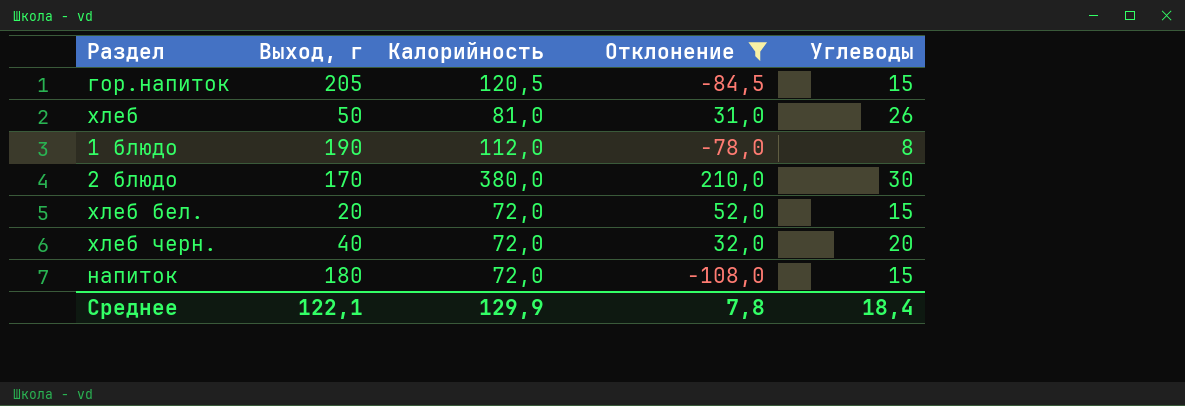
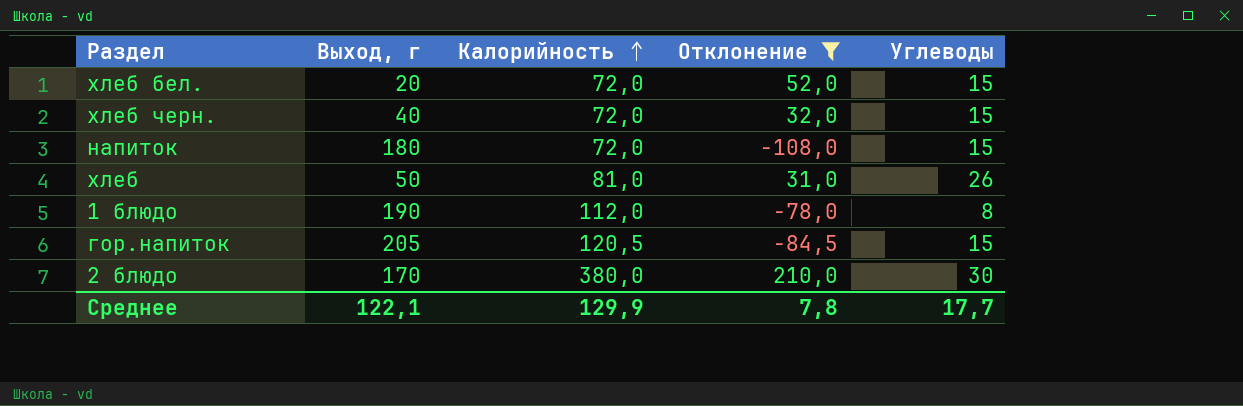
row order: none -> Калорийность ascending
хлеб черн. | Углеводы: 20 -> 15
Среднее | Углеводы: 18,4 -> 17,7

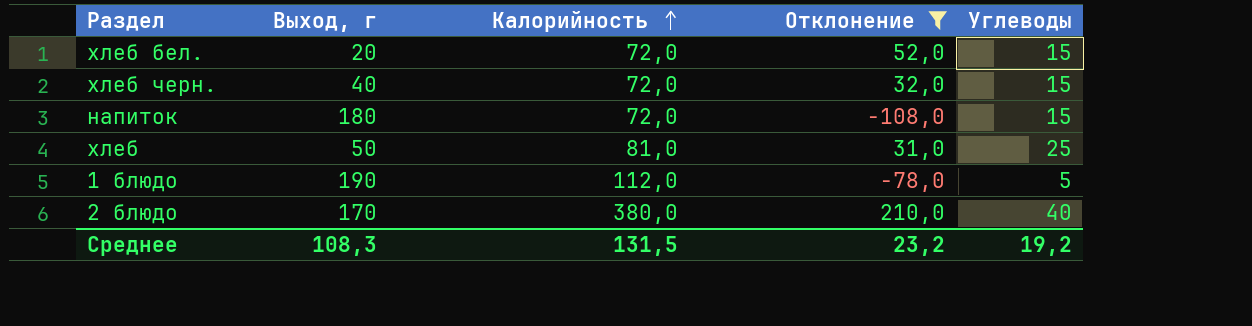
row гор.напиток: 205 | 120,5 | -84,5 | 15 -> none
хлеб | Углеводы: 26 -> 25
1 блюдо | Углеводы: 8 -> 5
2 блюдо | Углеводы: 30 -> 40
Среднее | Выход, г: 122,1 -> 108,3
Среднее | Калорийность: 129,9 -> 131,5
Среднее | Отклонение: 7,8 -> 23,2
Среднее | Углеводы: 17,7 -> 19,2

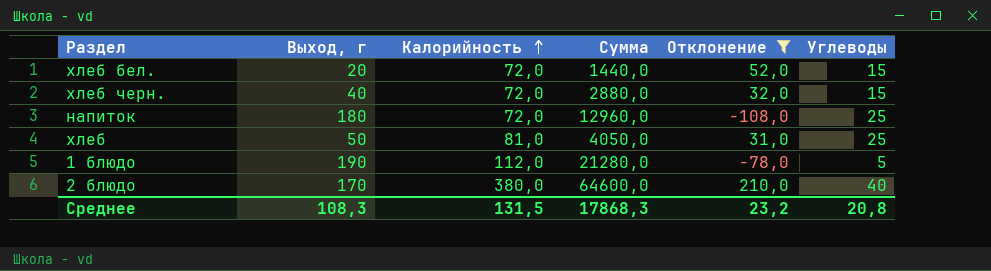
column Сумма | formula: none -> [Выход, г] * [Калорийность]
напиток | Углеводы: 15 -> 25
Среднее | Углеводы: 19,2 -> 20,8

